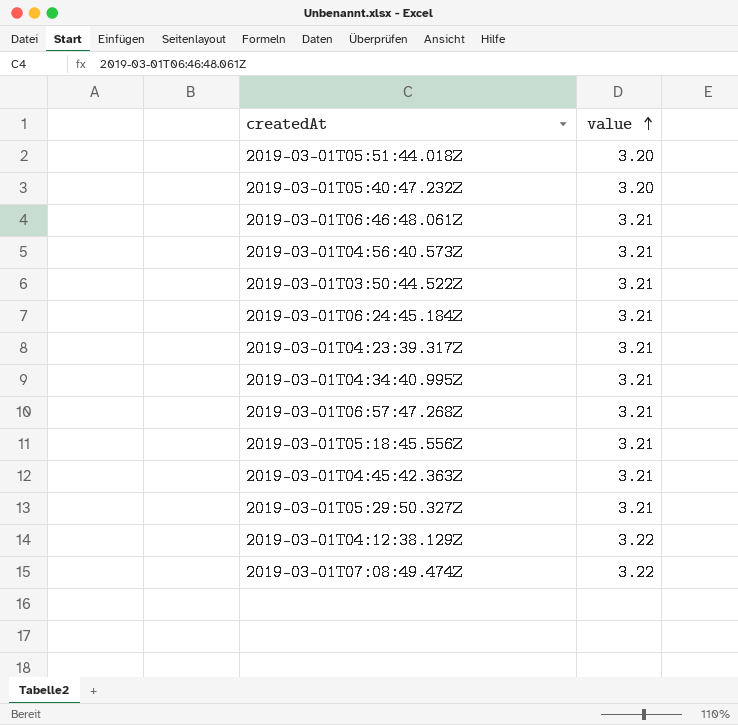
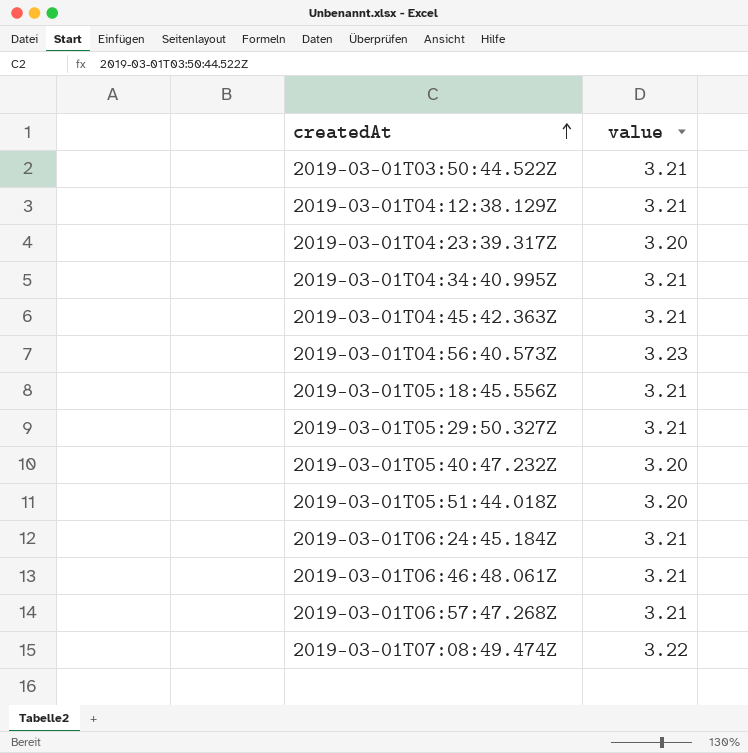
row order: value ascending -> createdAt ascending
2019-03-01T04:12:38.129Z | value: 3.22 -> 3.21
2019-03-01T04:23:39.317Z | value: 3.21 -> 3.20
2019-03-01T04:56:40.573Z | value: 3.21 -> 3.23

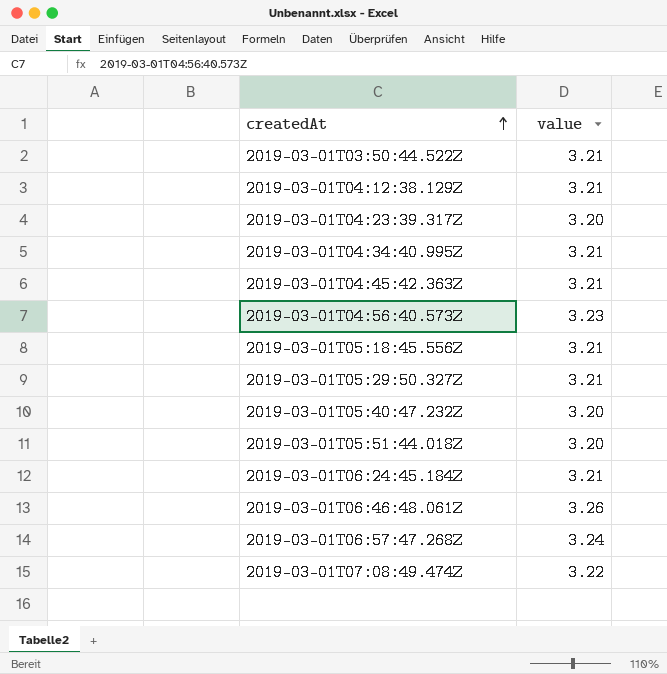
2019-03-01T06:46:48.061Z | value: 3.21 -> 3.26
2019-03-01T06:57:47.268Z | value: 3.21 -> 3.24

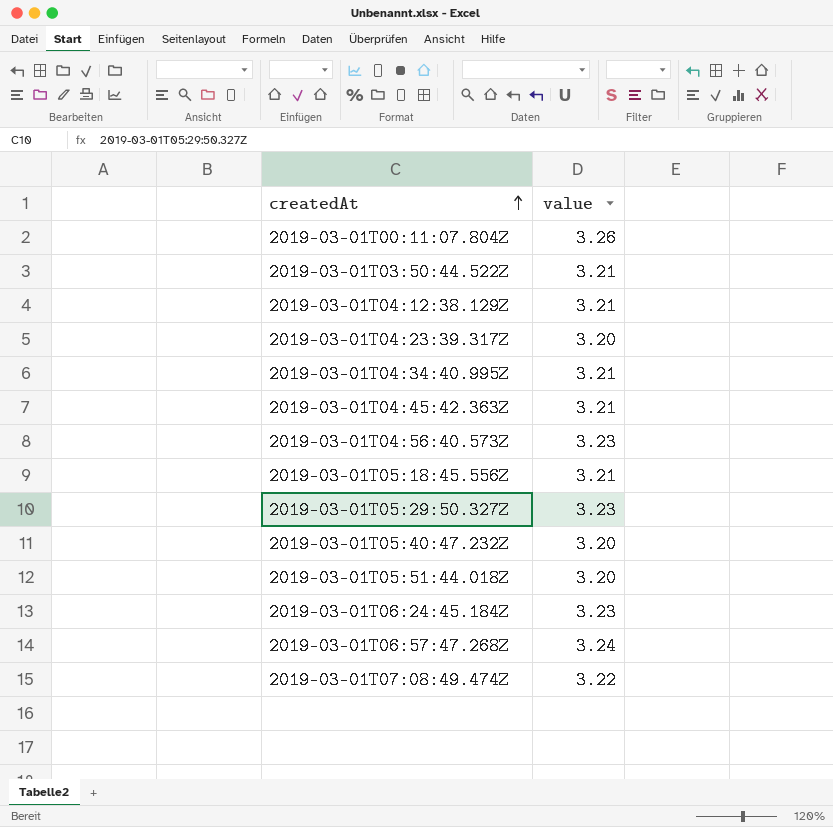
row 2019-03-01T06:46:48.061Z: 3.26 -> none
row 2019-03-01T00:11:07.804Z: none -> 3.26
2019-03-01T05:29:50.327Z | value: 3.21 -> 3.23
2019-03-01T06:24:45.184Z | value: 3.21 -> 3.23

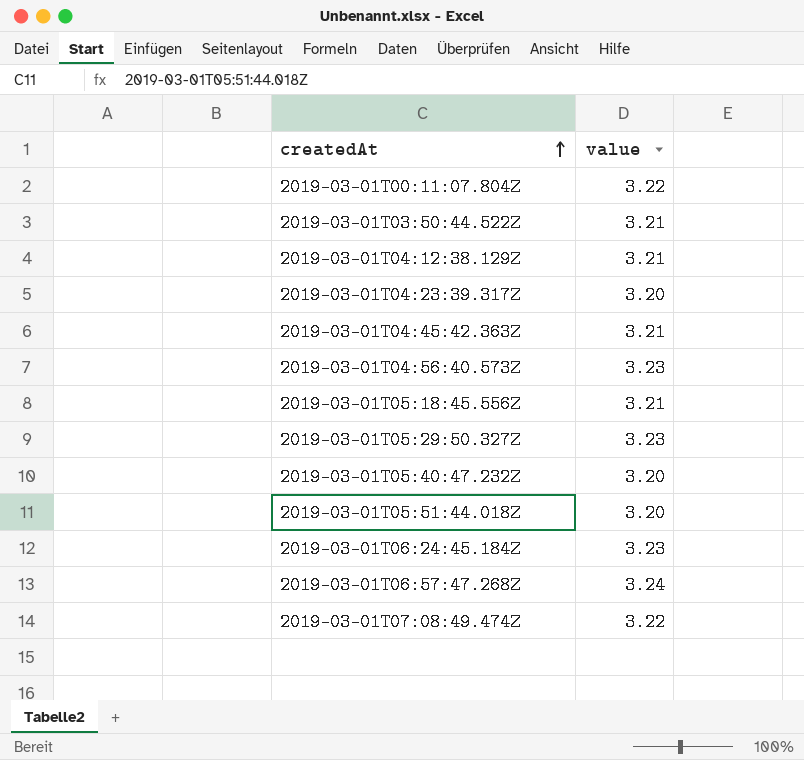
row 2019-03-01T04:34:40.995Z: 3.21 -> none
2019-03-01T00:11:07.804Z | value: 3.26 -> 3.22

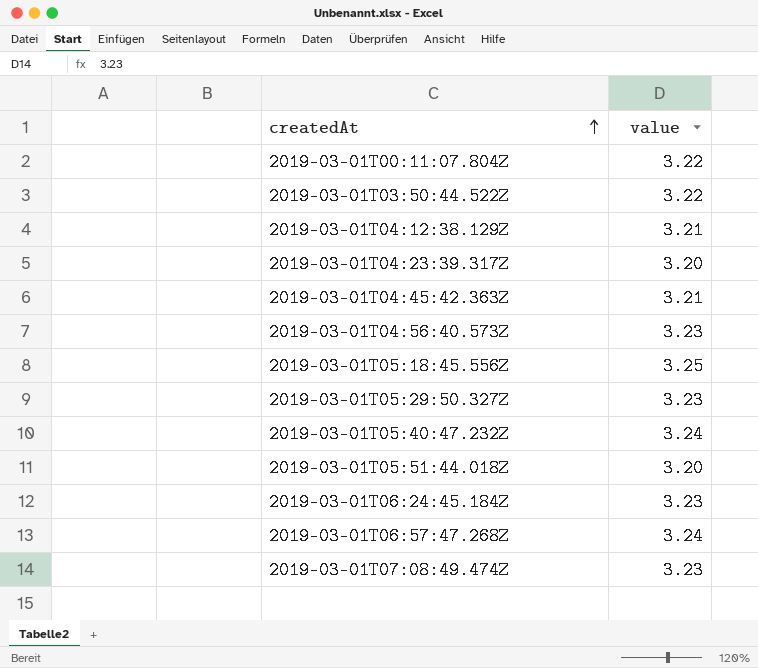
2019-03-01T03:50:44.522Z | value: 3.21 -> 3.22
2019-03-01T05:18:45.556Z | value: 3.21 -> 3.25
2019-03-01T05:40:47.232Z | value: 3.20 -> 3.24
2019-03-01T07:08:49.474Z | value: 3.22 -> 3.23

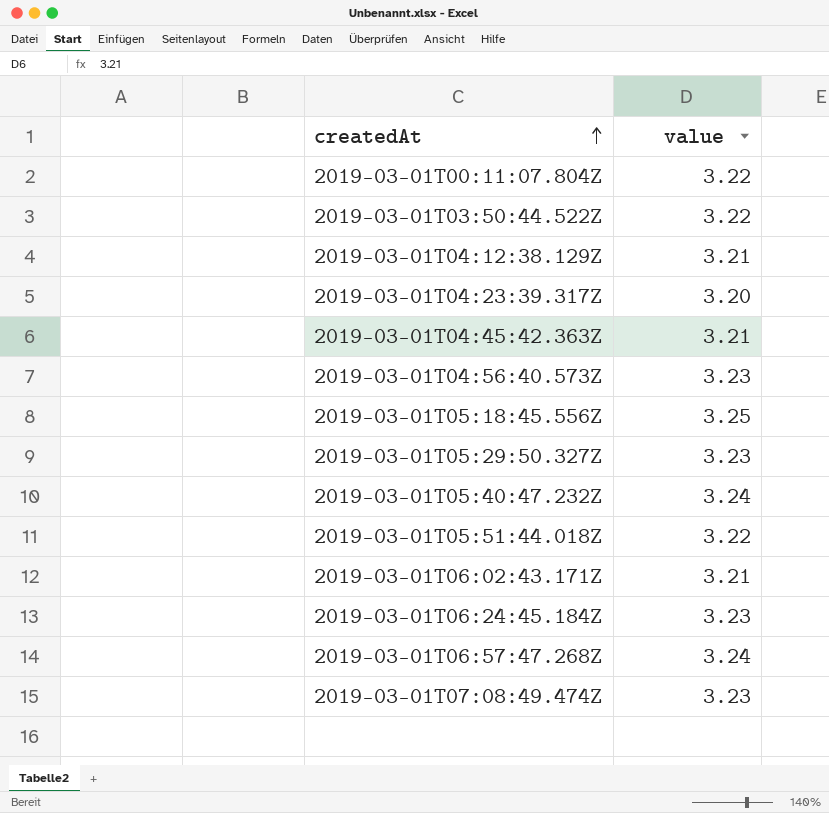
2019-03-01T05:51:44.018Z | value: 3.20 -> 3.22
row 2019-03-01T06:02:43.171Z: none -> 3.21

